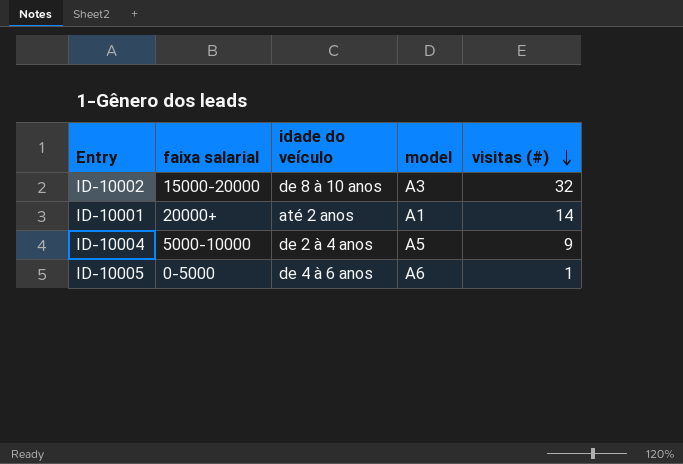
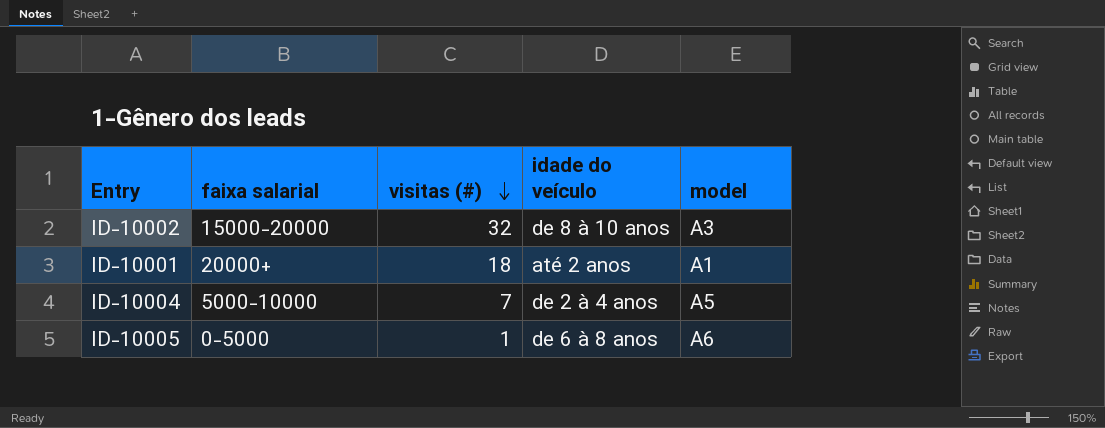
column visitas (#) | position: 5 -> 3
ID-10001 | visitas (#): 14 -> 18
ID-10004 | visitas (#): 9 -> 7
ID-10005 | idade do veículo: de 4 à 6 anos -> de 6 à 8 anos

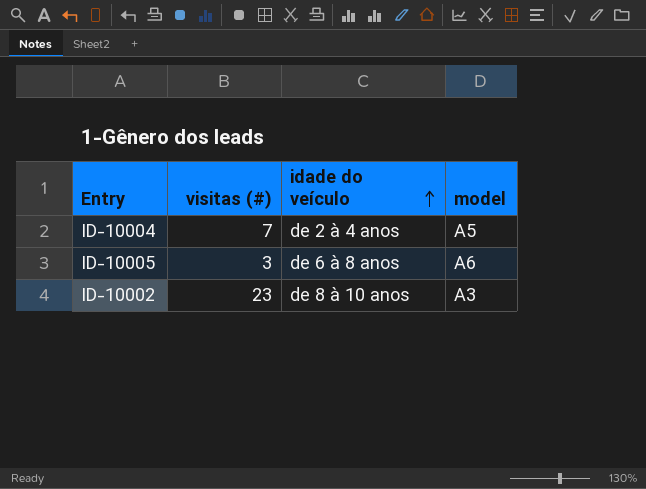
row order: visitas (#) descending -> idade do veículo ascending
column faixa salarial | position: 2 -> none
row ID-10001: 20000+ | 18 | até 2 anos | A1 -> none
ID-10005 | visitas (#): 1 -> 3
ID-10002 | visitas (#): 32 -> 23

